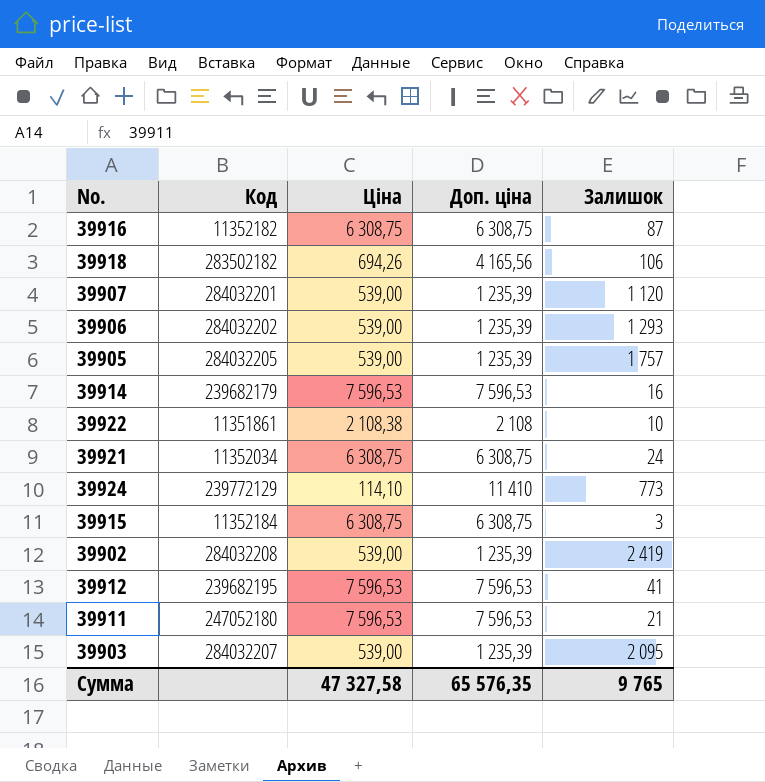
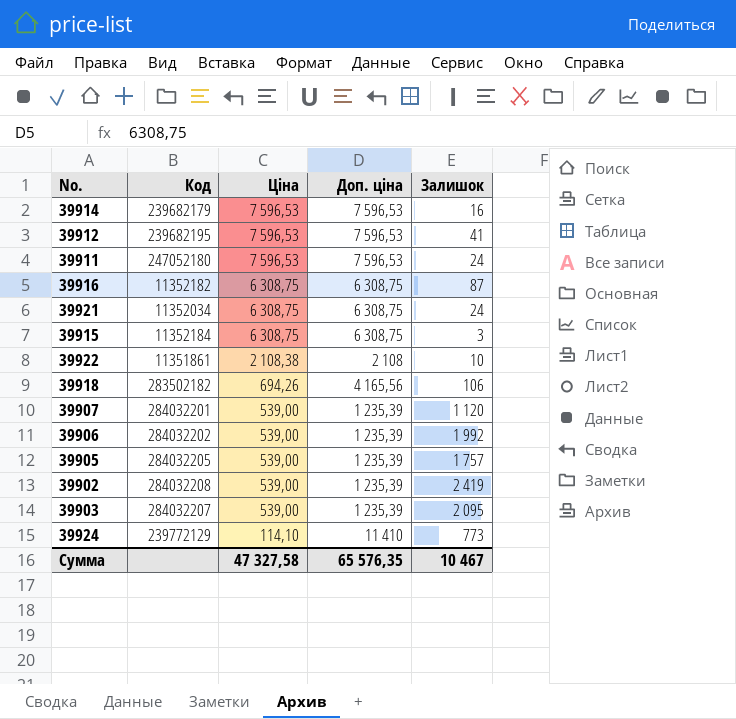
row order: none -> Ціна descending
39911 | Залишок: 21 -> 24
39906 | Залишок: 1 293 -> 1 992
Сумма | Залишок: 9 765 -> 10 467

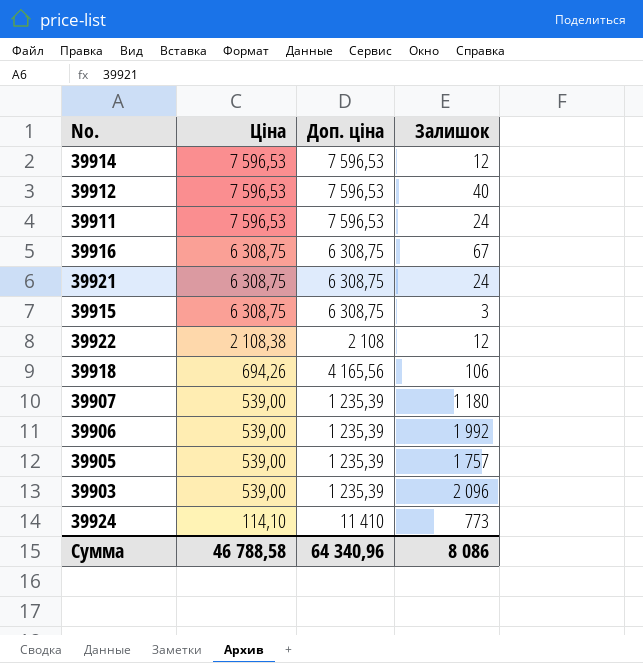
column Код | position: 2 -> none
row 39902: 284032208 | 539,00 | 1 235,39 | 2 419 -> none
39914 | Залишок: 16 -> 12
39912 | Залишок: 41 -> 40
39916 | Залишок: 87 -> 67
39922 | Залишок: 10 -> 12
39907 | Залишок: 1 120 -> 1 180
39903 | Залишок: 2 095 -> 2 096
Сумма | Ціна: 47 327,58 -> 46 788,58
Сумма | Доп. ціна: 65 576,35 -> 64 340,96
Сумма | Залишок: 10 467 -> 8 086

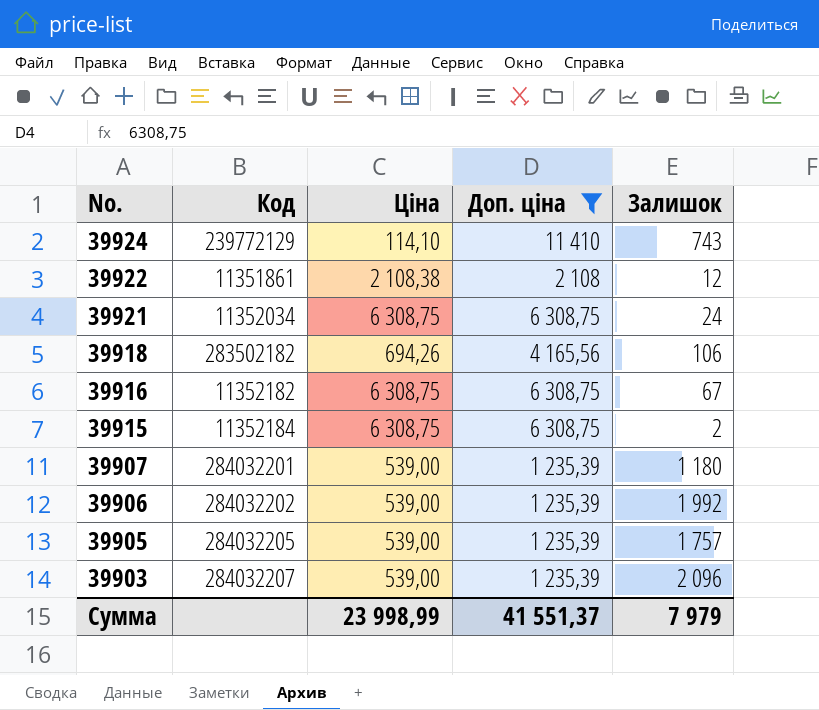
filter: none -> Доп. ціна != 7 596,53
row order: Ціна descending -> No. descending
column Код | position: none -> 2
39924 | Залишок: 773 -> 743
39915 | Залишок: 3 -> 2
Сумма | Ціна: 46 788,58 -> 23 998,99
Сумма | Доп. ціна: 64 340,96 -> 41 551,37
Сумма | Залишок: 8 086 -> 7 979

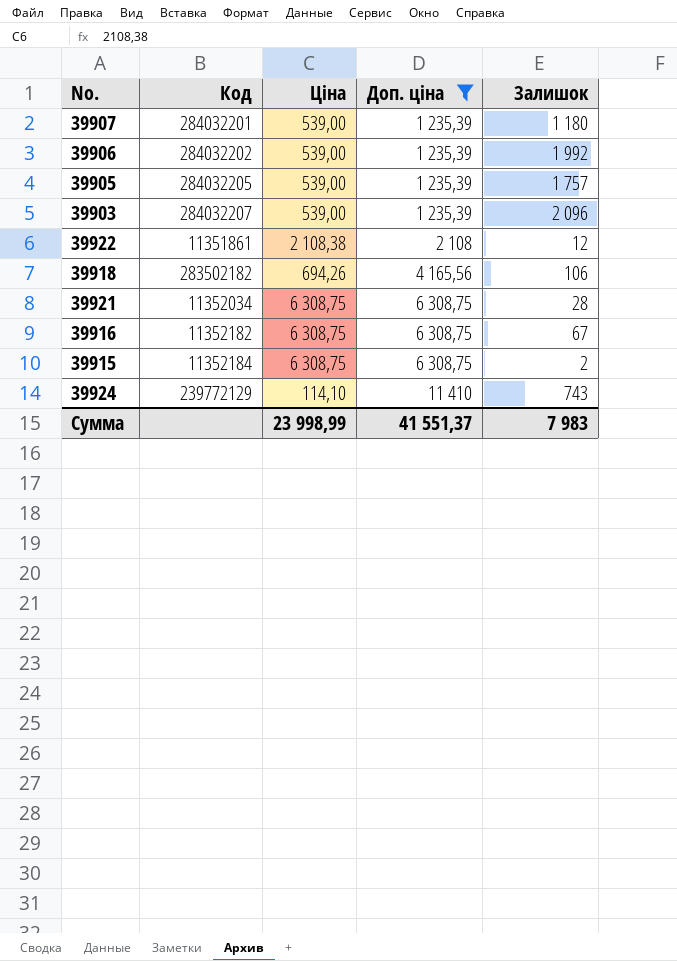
row order: No. descending -> Доп. ціна ascending
39921 | Залишок: 24 -> 28
Сумма | Залишок: 7 979 -> 7 983

